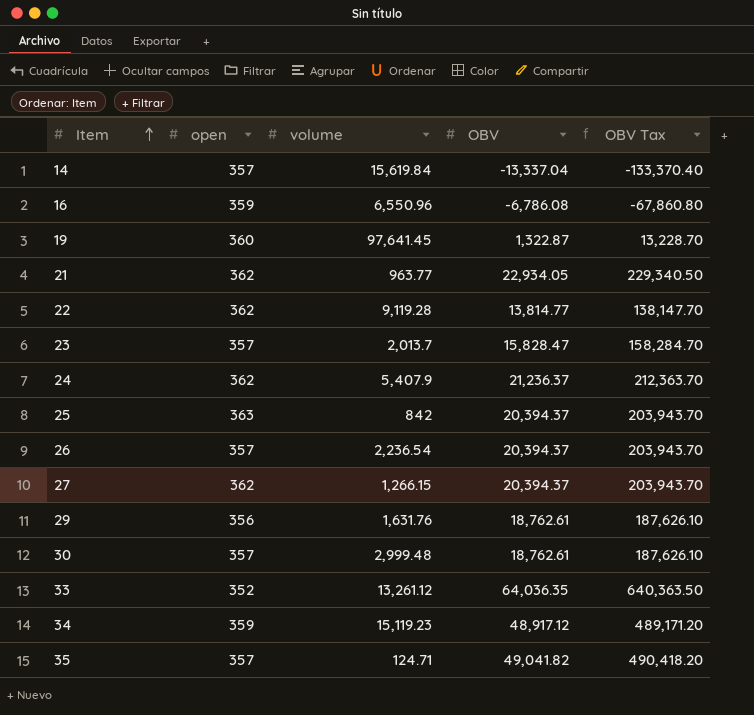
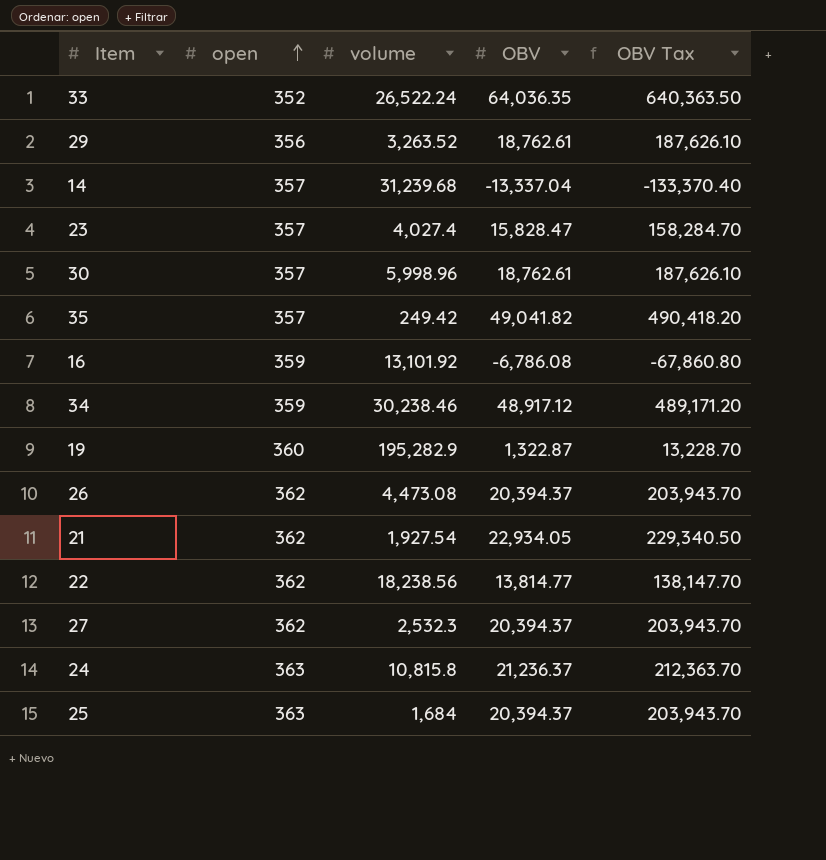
row order: Item ascending -> open ascending
33 | volume: 13,261.12 -> 26,522.24
29 | volume: 1,631.76 -> 3,263.52
14 | volume: 15,619.84 -> 31,239.68
23 | volume: 2,013.7 -> 4,027.4
30 | volume: 2,999.48 -> 5,998.96
35 | volume: 124.71 -> 249.42
16 | volume: 6,550.96 -> 13,101.92
34 | volume: 15,119.23 -> 30,238.46
19 | volume: 97,641.45 -> 195,282.9
26 | open: 357 -> 362
26 | volume: 2,236.54 -> 4,473.08
21 | volume: 963.77 -> 1,927.54
22 | volume: 9,119.28 -> 18,238.56
27 | volume: 1,266.15 -> 2,532.3
24 | open: 362 -> 363
24 | volume: 5,407.9 -> 10,815.8
25 | volume: 842 -> 1,684

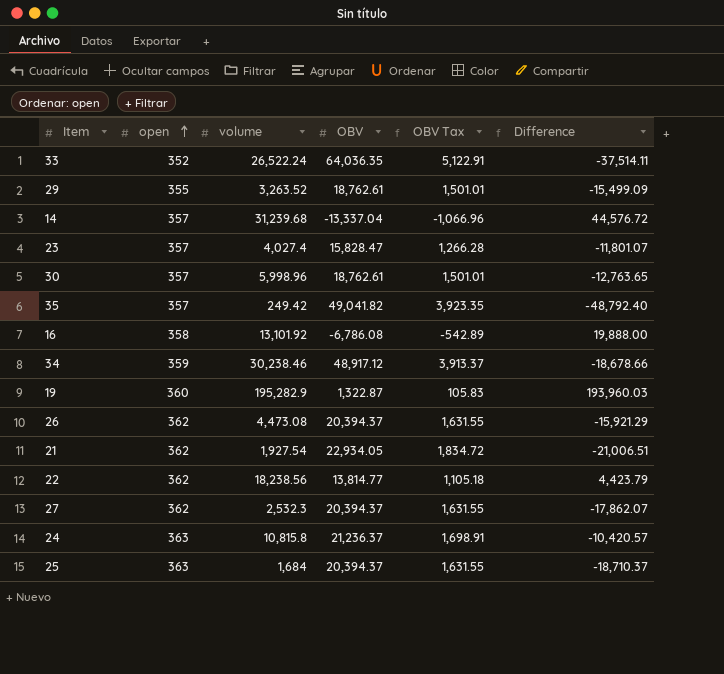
column OBV Tax | formula: [OBV] * 10 -> [OBV] * 0.08
column Difference | formula: none -> [volume] - [OBV]
29 | open: 356 -> 355
16 | open: 359 -> 358

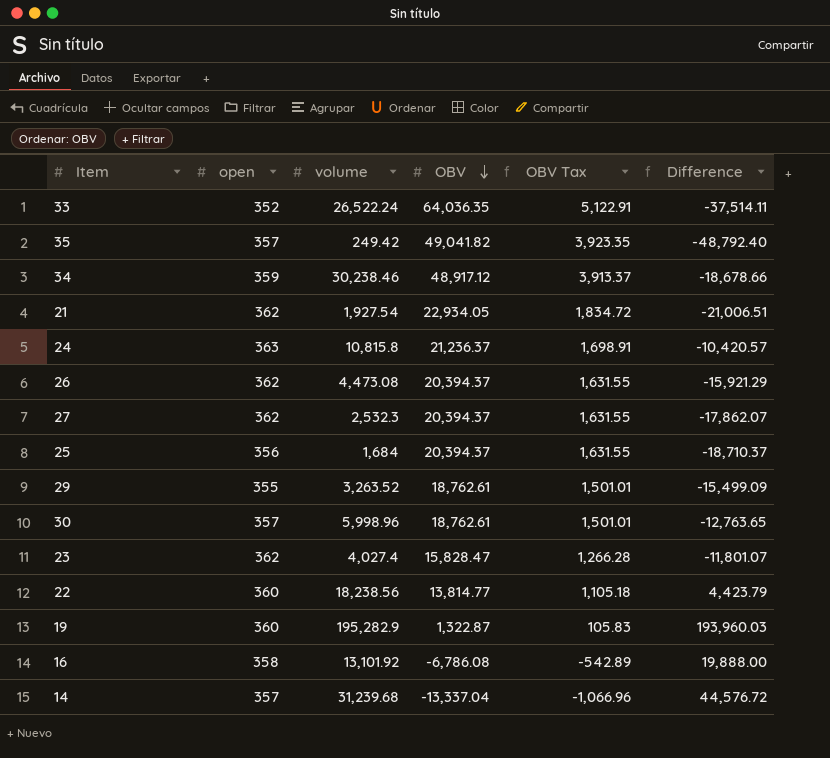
row order: open ascending -> OBV descending
25 | open: 363 -> 356
23 | open: 357 -> 362
22 | open: 362 -> 360

